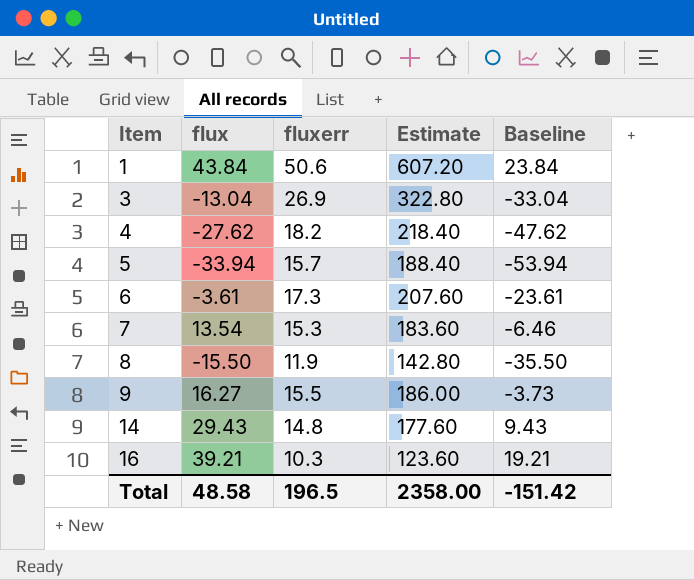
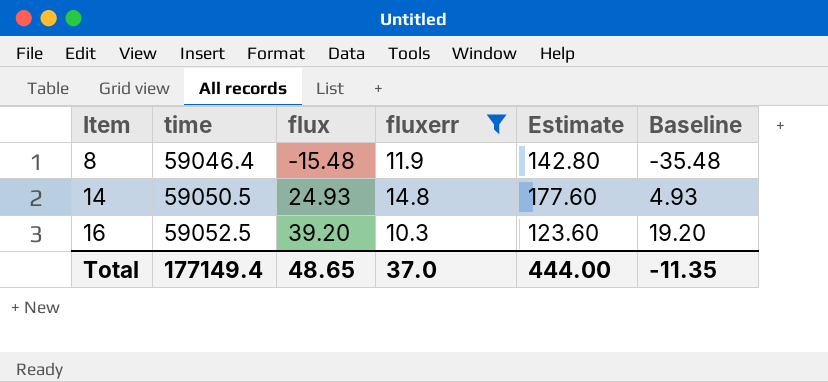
filter: none -> fluxerr <= 14.8
column time | position: none -> 2
8 | flux: -15.50 -> -15.48
8 | Baseline: -35.50 -> -35.48
14 | flux: 29.43 -> 24.93
14 | Baseline: 9.43 -> 4.93
16 | flux: 39.21 -> 39.20
16 | Baseline: 19.21 -> 19.20
Total | flux: 48.58 -> 48.65
Total | fluxerr: 196.5 -> 37.0
Total | Estimate: 2358.00 -> 444.00
Total | Baseline: -151.42 -> -11.35

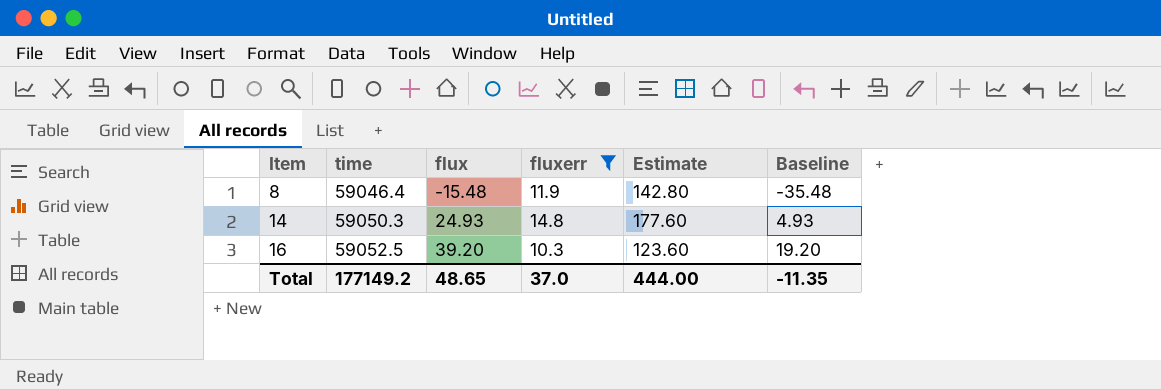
14 | time: 59050.5 -> 59050.3
Total | time: 177149.4 -> 177149.2

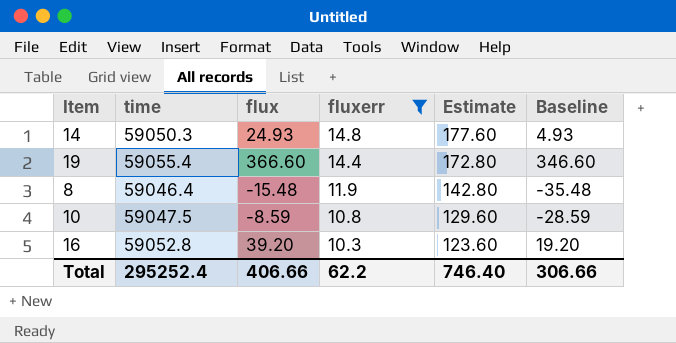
row order: Item ascending -> fluxerr descending
row 19: none -> 59055.4 | 366.60 | 14.4 | 172.80 | 346.60
row 10: none -> 59047.5 | -8.59 | 10.8 | 129.60 | -28.59
16 | time: 59052.5 -> 59052.8
Total | time: 177149.2 -> 295252.4
Total | flux: 48.65 -> 406.66
Total | fluxerr: 37.0 -> 62.2
Total | Estimate: 444.00 -> 746.40
Total | Baseline: -11.35 -> 306.66

